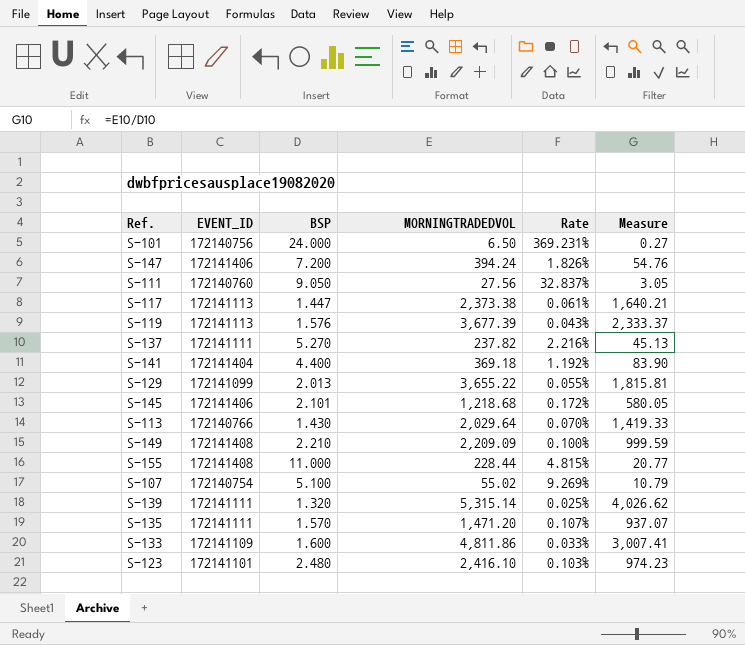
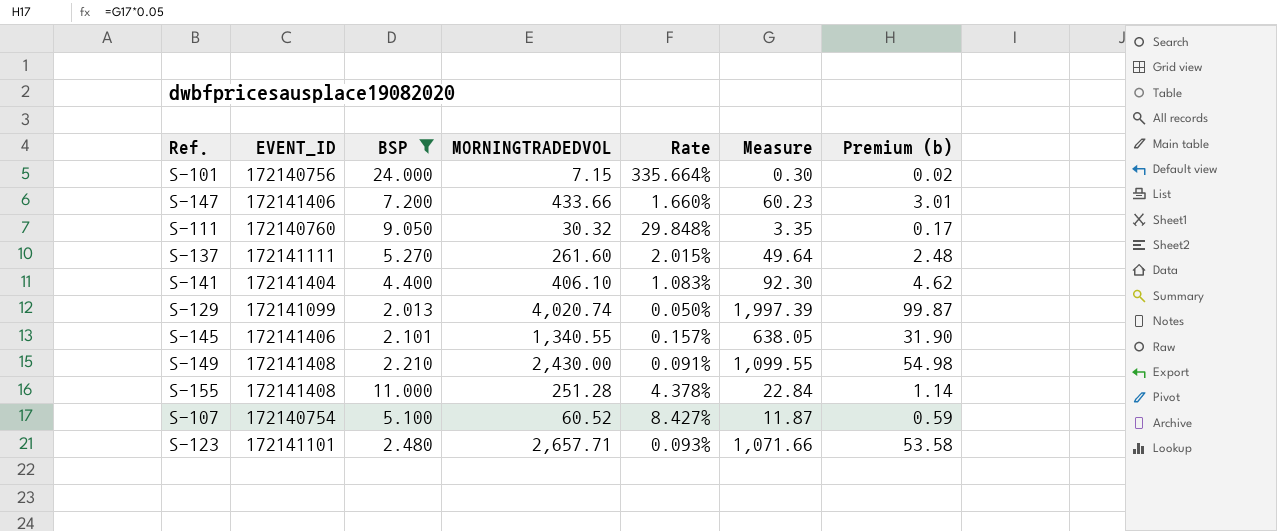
filter: none -> BSP >= 2.013
column Premium (b) | formula: none -> [Measure] * 0.05
S-101 | MORNINGTRADEDVOL: 6.50 -> 7.15
S-101 | Rate: 369.231% -> 335.664%
S-101 | Measure: 0.27 -> 0.30
S-147 | MORNINGTRADEDVOL: 394.24 -> 433.66
S-147 | Rate: 1.826% -> 1.660%
S-147 | Measure: 54.76 -> 60.23
S-111 | MORNINGTRADEDVOL: 27.56 -> 30.32
S-111 | Rate: 32.837% -> 29.848%
S-111 | Measure: 3.05 -> 3.35
S-137 | MORNINGTRADEDVOL: 237.82 -> 261.60
S-137 | Rate: 2.216% -> 2.015%
S-137 | Measure: 45.13 -> 49.64
S-141 | MORNINGTRADEDVOL: 369.18 -> 406.10
S-141 | Rate: 1.192% -> 1.083%
S-141 | Measure: 83.90 -> 92.30
S-129 | MORNINGTRADEDVOL: 3,655.22 -> 4,020.74
S-129 | Rate: 0.055% -> 0.050%
S-129 | Measure: 1,815.81 -> 1,997.39
S-145 | MORNINGTRADEDVOL: 1,218.68 -> 1,340.55
S-145 | Rate: 0.172% -> 0.157%
S-145 | Measure: 580.05 -> 638.05
S-149 | MORNINGTRADEDVOL: 2,209.09 -> 2,430.00
S-149 | Rate: 0.100% -> 0.091%
S-149 | Measure: 999.59 -> 1,099.55
S-155 | MORNINGTRADEDVOL: 228.44 -> 251.28
S-155 | Rate: 4.815% -> 4.378%
S-155 | Measure: 20.77 -> 22.84
S-107 | MORNINGTRADEDVOL: 55.02 -> 60.52
S-107 | Rate: 9.269% -> 8.427%
S-107 | Measure: 10.79 -> 11.87
S-123 | MORNINGTRADEDVOL: 2,416.10 -> 2,657.71
S-123 | Rate: 0.103% -> 0.093%
S-123 | Measure: 974.23 -> 1,071.66

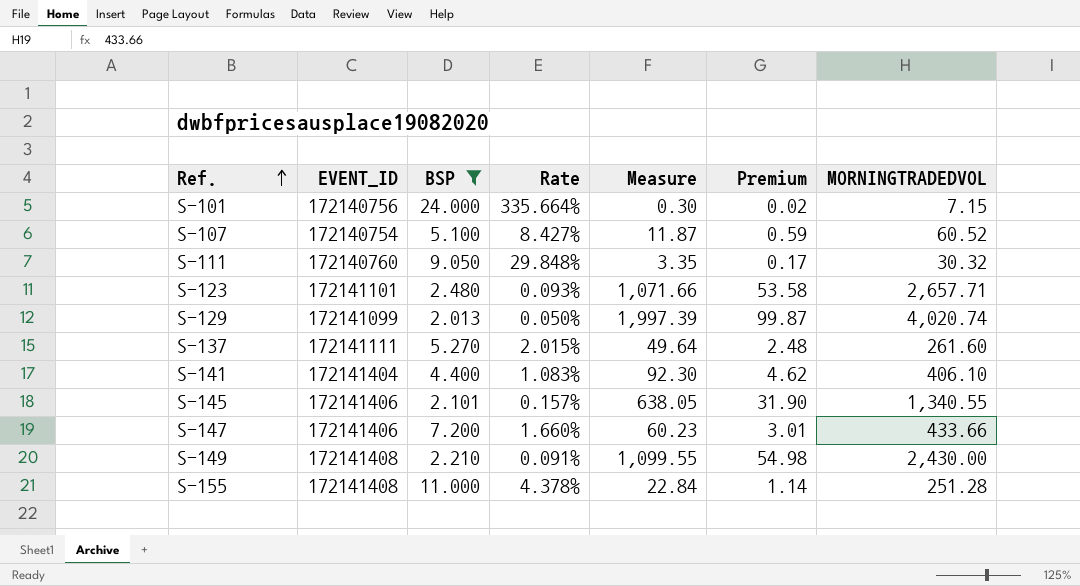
row order: none -> Ref. ascending
column name: Premium (b) -> Premium
column MORNINGTRADEDVOL | position: 4 -> 7

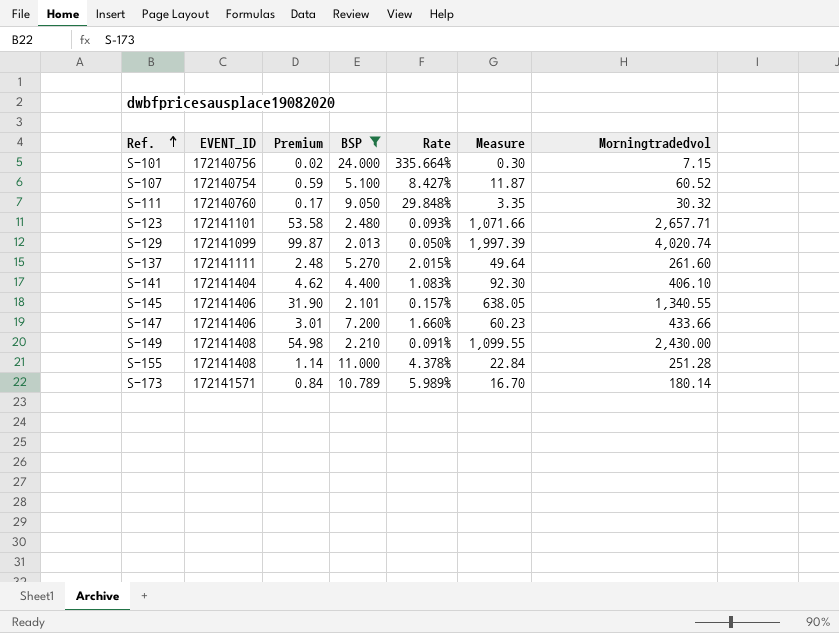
column Premium | position: 6 -> 3
column name: MORNINGTRADEDVOL -> Morningtradedvol
row S-173: none -> 172141571 | 0.84 | 10.789 | 5.989% | 16.70 | 180.14

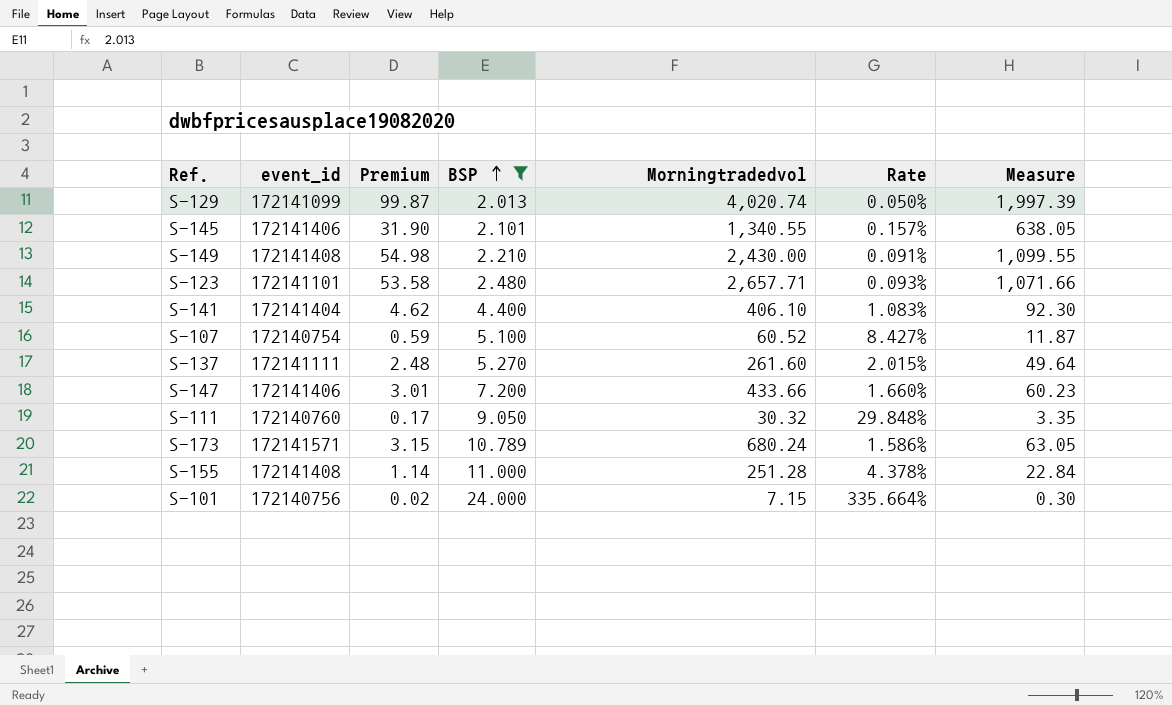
row order: Ref. ascending -> BSP ascending
column name: EVENT_ID -> event_id
column Morningtradedvol | position: 7 -> 5
S-173 | Premium: 0.84 -> 3.15
S-173 | Morningtradedvol: 180.14 -> 680.24
S-173 | Rate: 5.989% -> 1.586%
S-173 | Measure: 16.70 -> 63.05

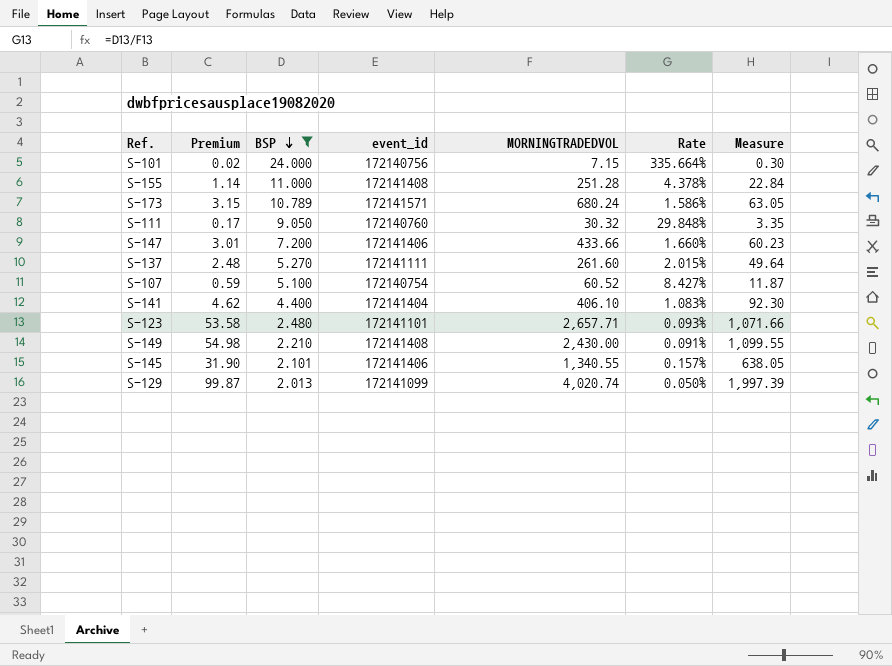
row order: BSP ascending -> BSP descending
column event_id | position: 2 -> 4
column name: Morningtradedvol -> MORNINGTRADEDVOL

